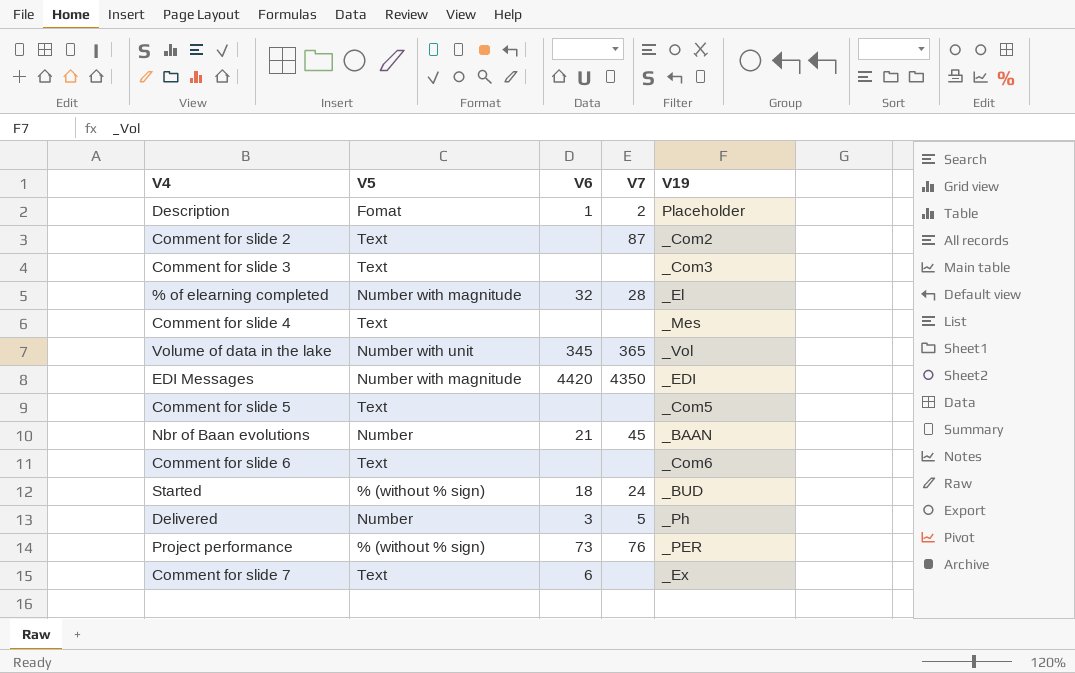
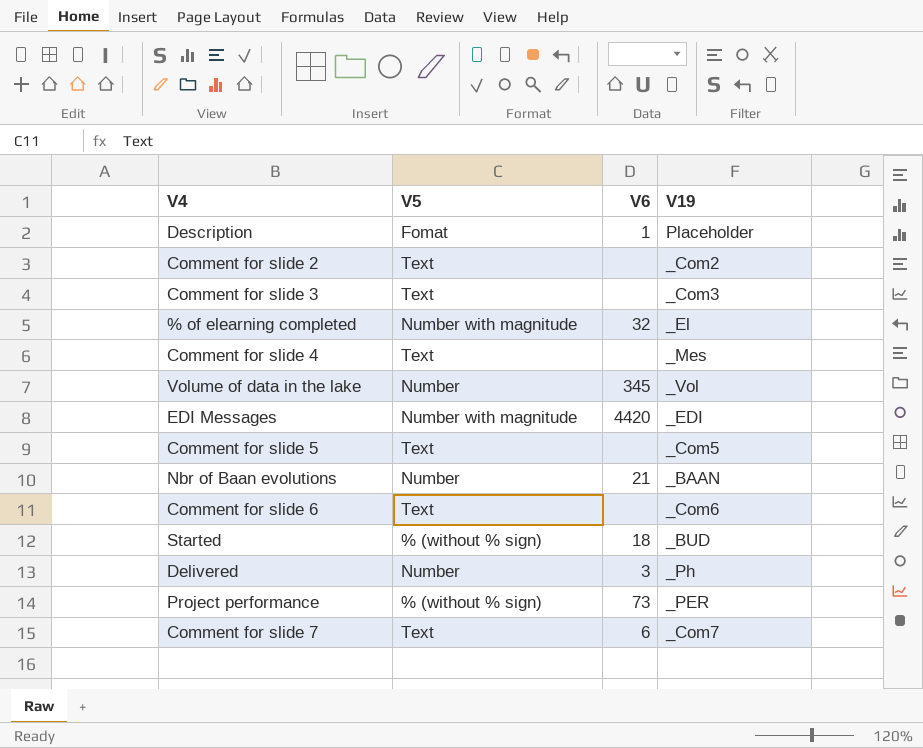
column V7 | position: 4 -> none
Volume of data in the lake | V5: Number with unit -> Number
Comment for slide 7 | V19: _Ex -> _Com7

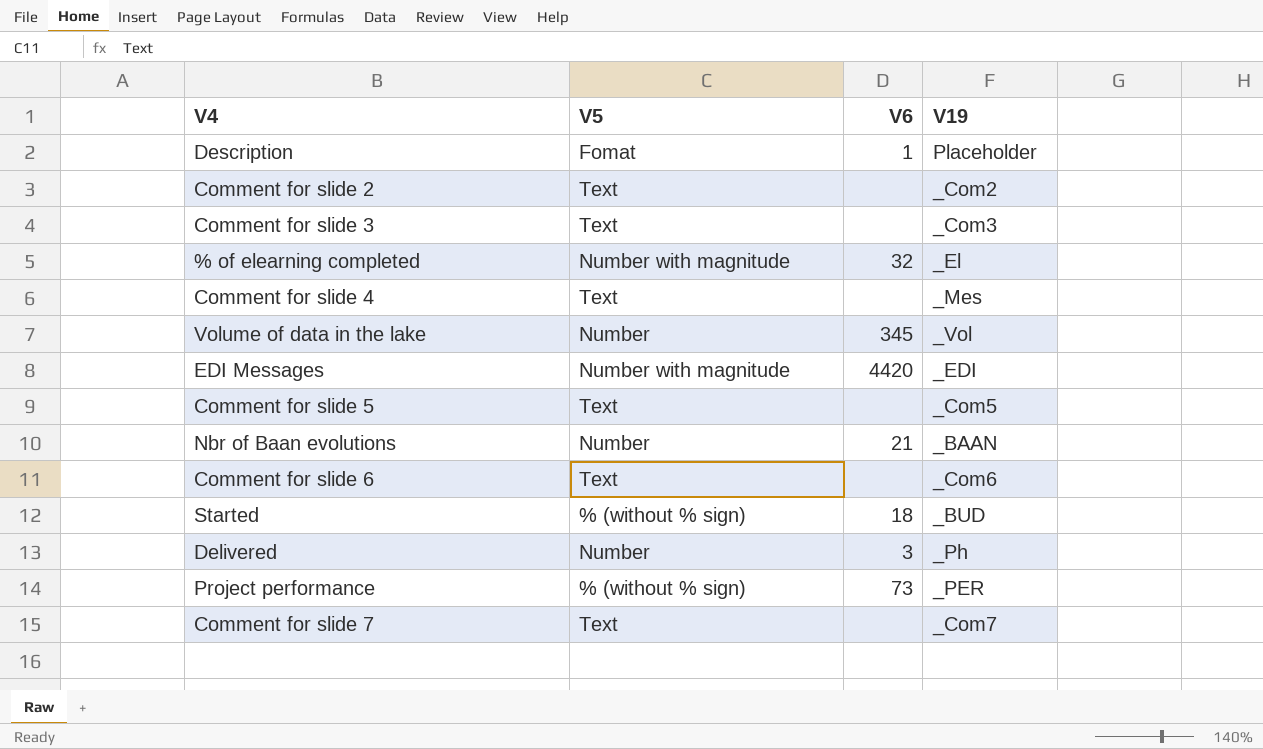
Comment for slide 7 | V6: 6 -> none

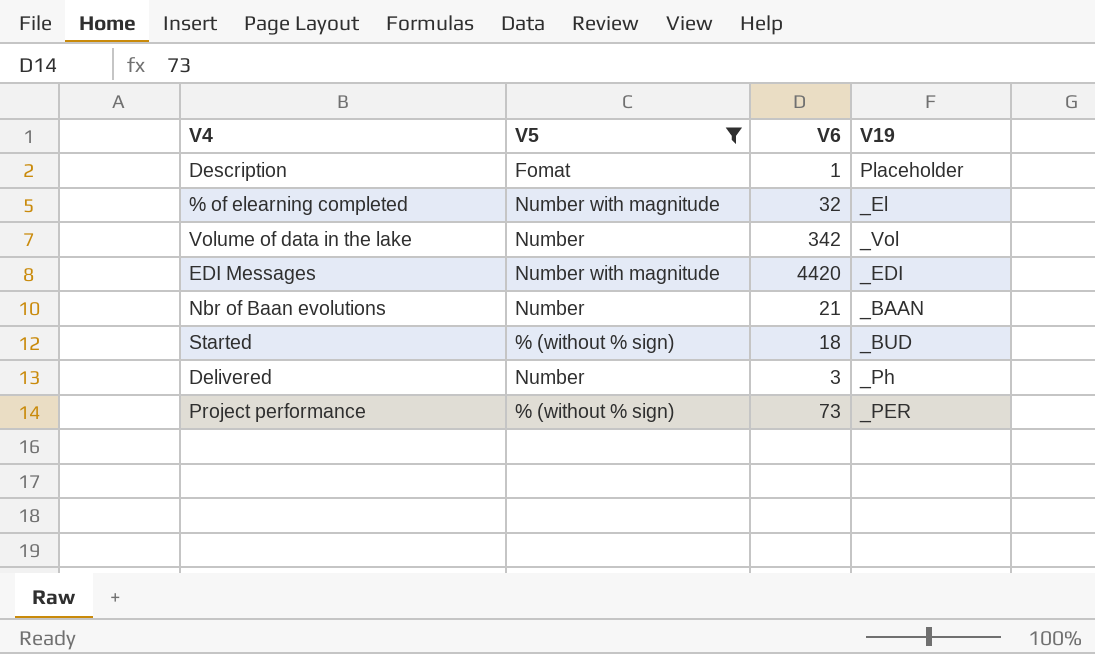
filter: none -> V5 != Text
Volume of data in the lake | V6: 345 -> 342

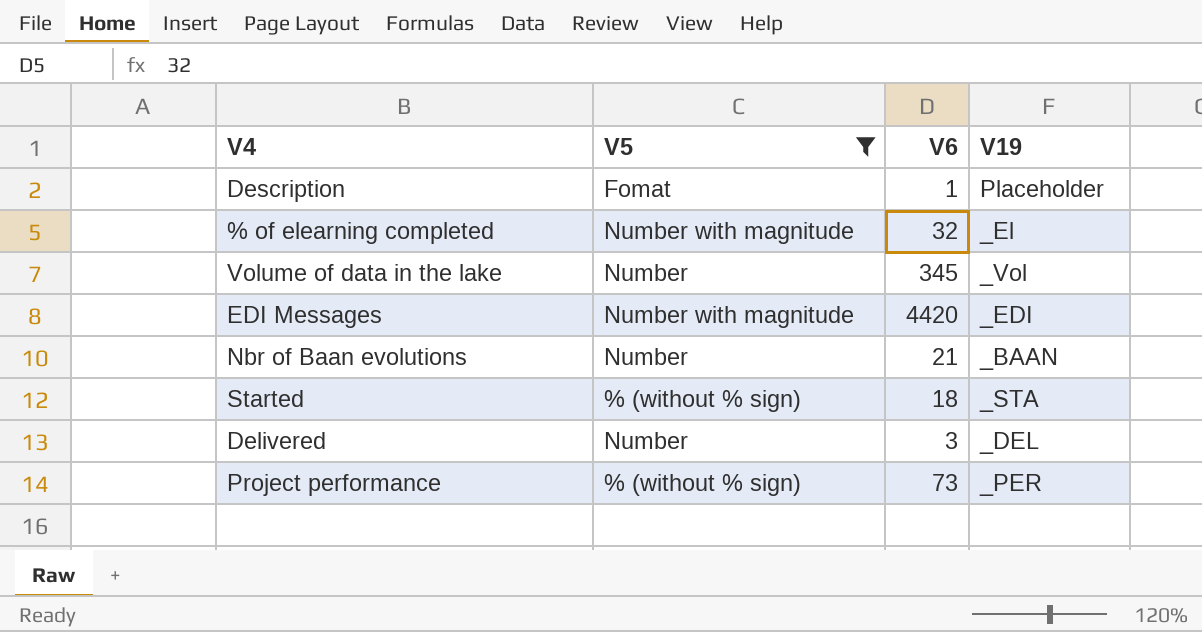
Volume of data in the lake | V6: 342 -> 345
Started | V19: _BUD -> _STA
Delivered | V19: _Ph -> _DEL

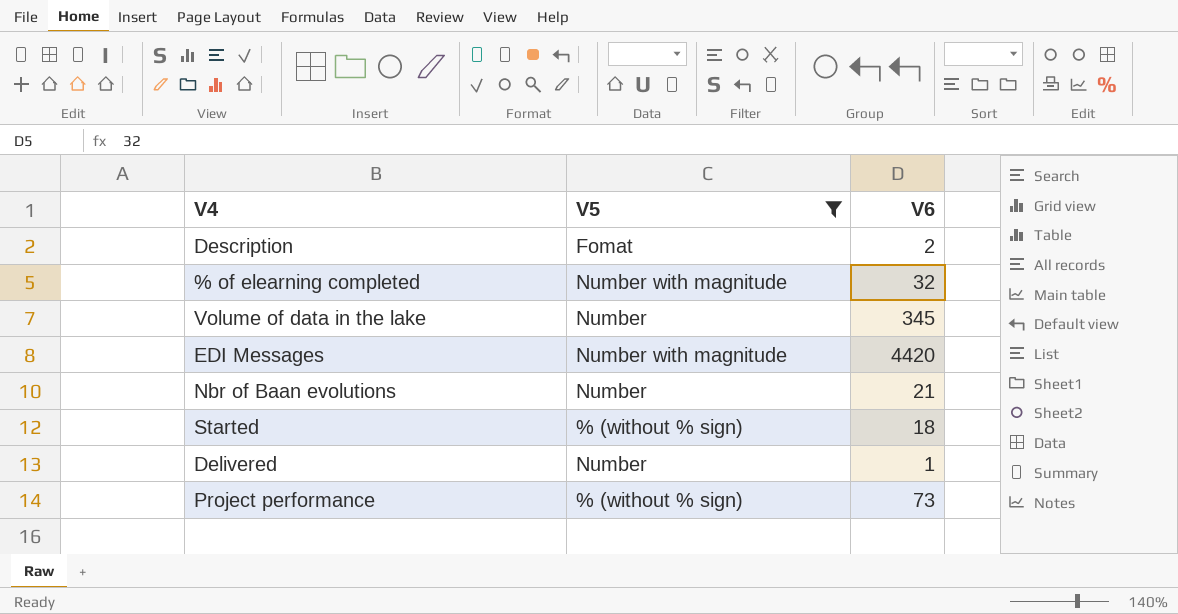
column V19 | position: 4 -> none
Description | V6: 1 -> 2
Delivered | V6: 3 -> 1

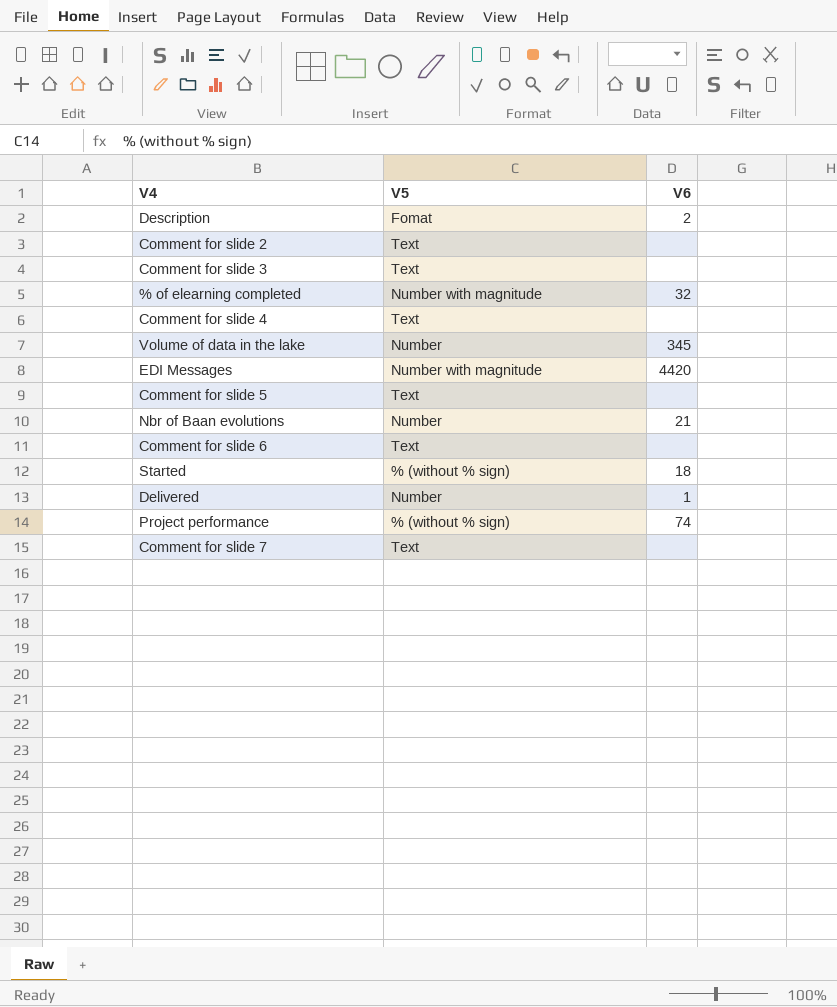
filter: V5 != Text -> none
Project performance | V6: 73 -> 74

